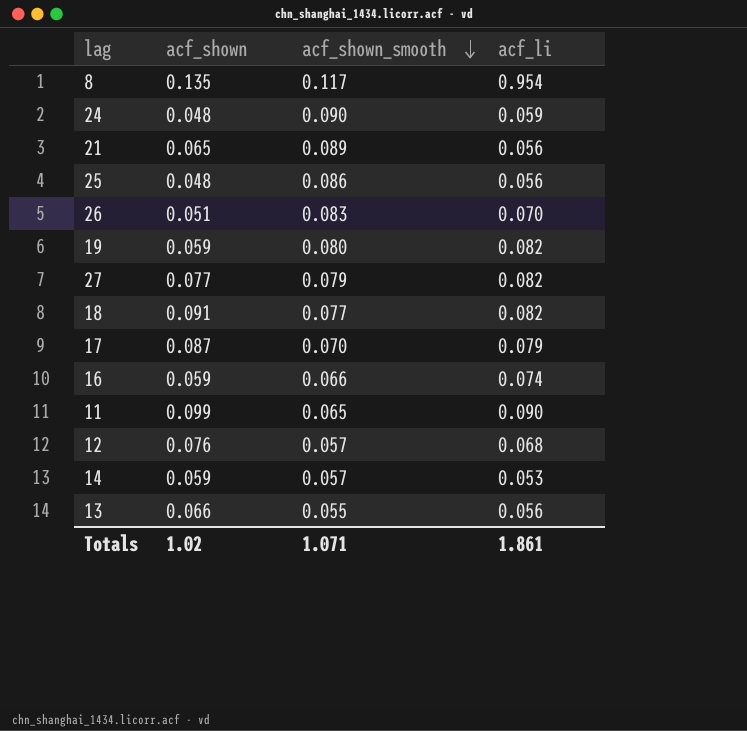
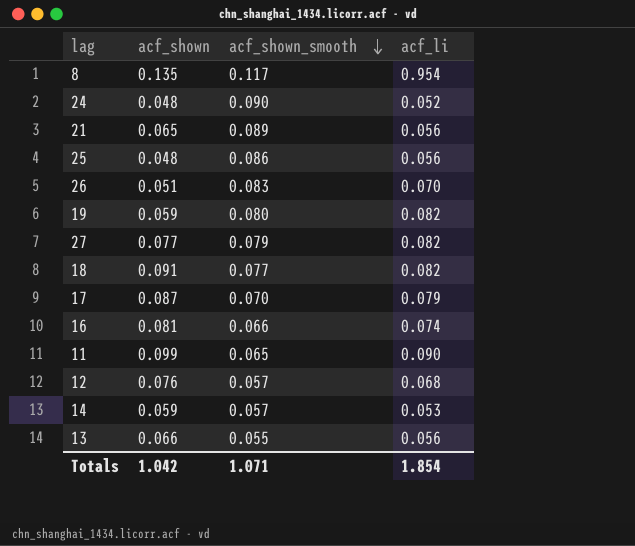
24 | acf_li: 0.059 -> 0.052
16 | acf_shown: 0.059 -> 0.081
Totals | acf_shown: 1.02 -> 1.042
Totals | acf_li: 1.861 -> 1.854

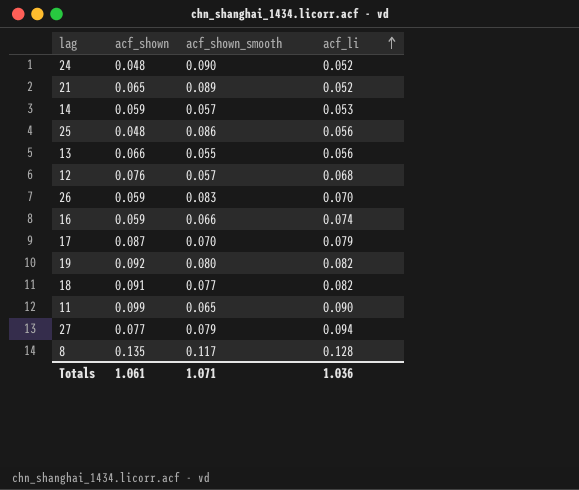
row order: acf_shown_smooth descending -> acf_li ascending
21 | acf_li: 0.056 -> 0.052
26 | acf_shown: 0.051 -> 0.059
16 | acf_shown: 0.081 -> 0.059
19 | acf_shown: 0.059 -> 0.092
27 | acf_li: 0.082 -> 0.094
8 | acf_li: 0.954 -> 0.128
Totals | acf_shown: 1.042 -> 1.061
Totals | acf_li: 1.854 -> 1.036

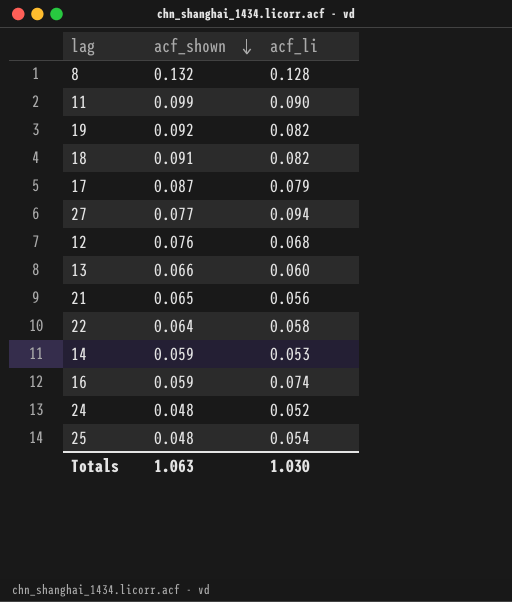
row order: acf_li ascending -> acf_shown descending
column acf_shown_smooth | position: 3 -> none
row 26: 0.059 | 0.083 | 0.070 -> none
8 | acf_shown: 0.135 -> 0.132
13 | acf_li: 0.056 -> 0.060
21 | acf_li: 0.052 -> 0.056
row 22: none -> 0.064 | 0.058
25 | acf_li: 0.056 -> 0.054
Totals | acf_shown: 1.061 -> 1.063
Totals | acf_li: 1.036 -> 1.030

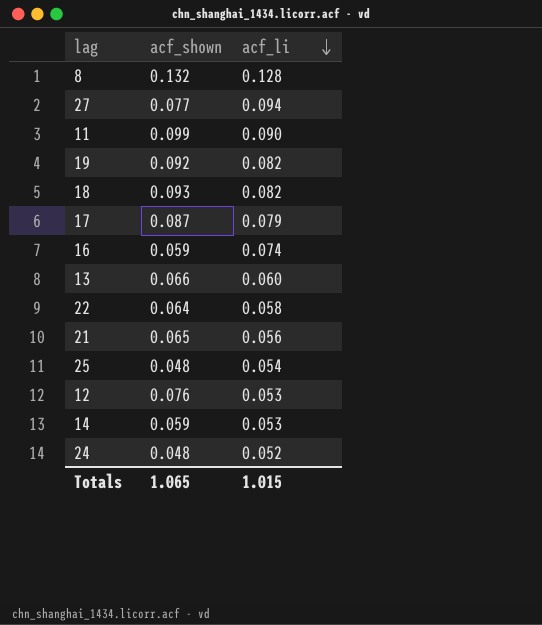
row order: acf_shown descending -> acf_li descending
18 | acf_shown: 0.091 -> 0.093
12 | acf_li: 0.068 -> 0.053
Totals | acf_shown: 1.063 -> 1.065
Totals | acf_li: 1.030 -> 1.015

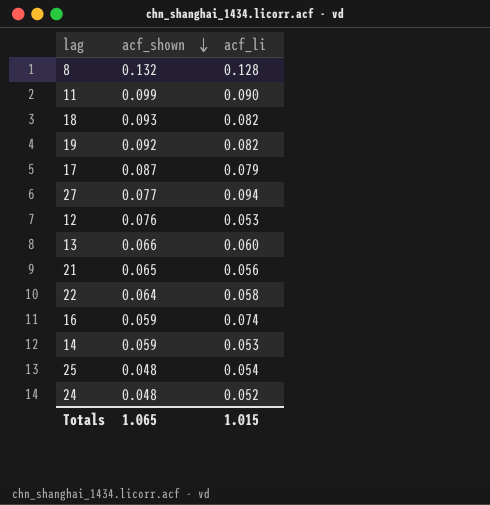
row order: acf_li descending -> acf_shown descending

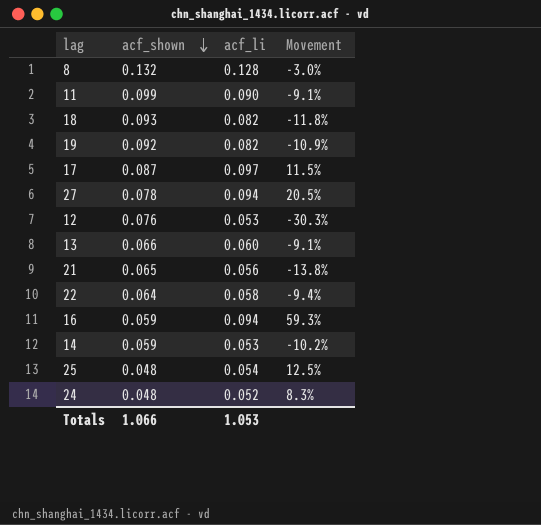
column Movement | formula: none -> ([acf_li] - [acf_shown]) / [acf_shown]
17 | acf_li: 0.079 -> 0.097
27 | acf_shown: 0.077 -> 0.078
16 | acf_li: 0.074 -> 0.094
Totals | acf_shown: 1.065 -> 1.066
Totals | acf_li: 1.015 -> 1.053

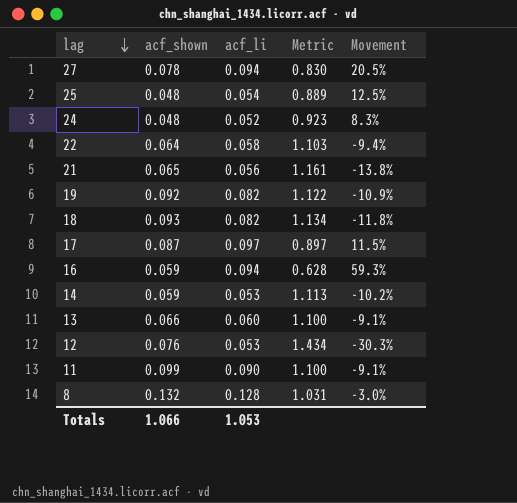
row order: acf_shown descending -> lag descending
column Metric | formula: none -> [acf_shown] / [acf_li]

